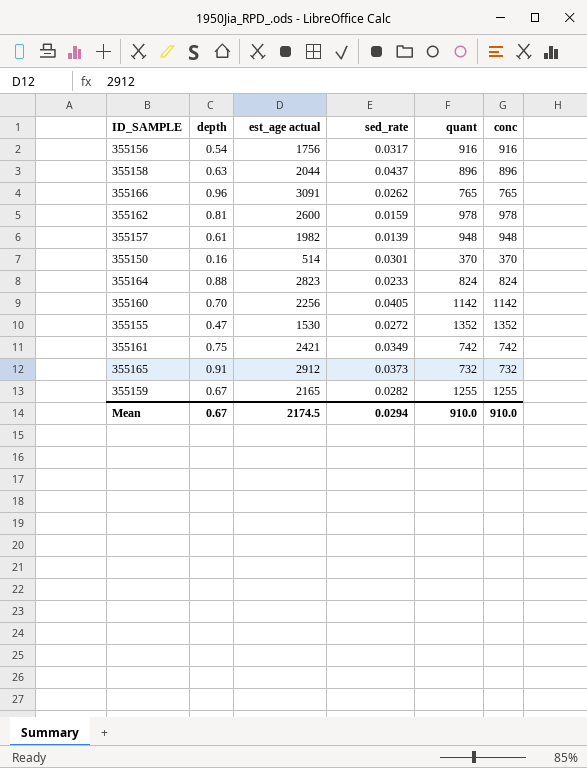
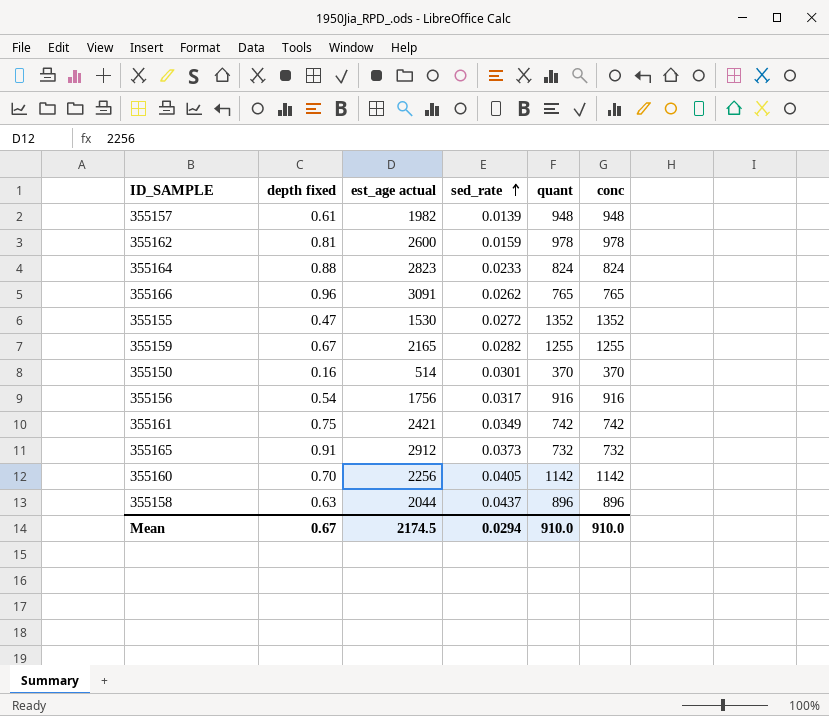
row order: none -> sed_rate ascending
column name: depth -> depth fixed

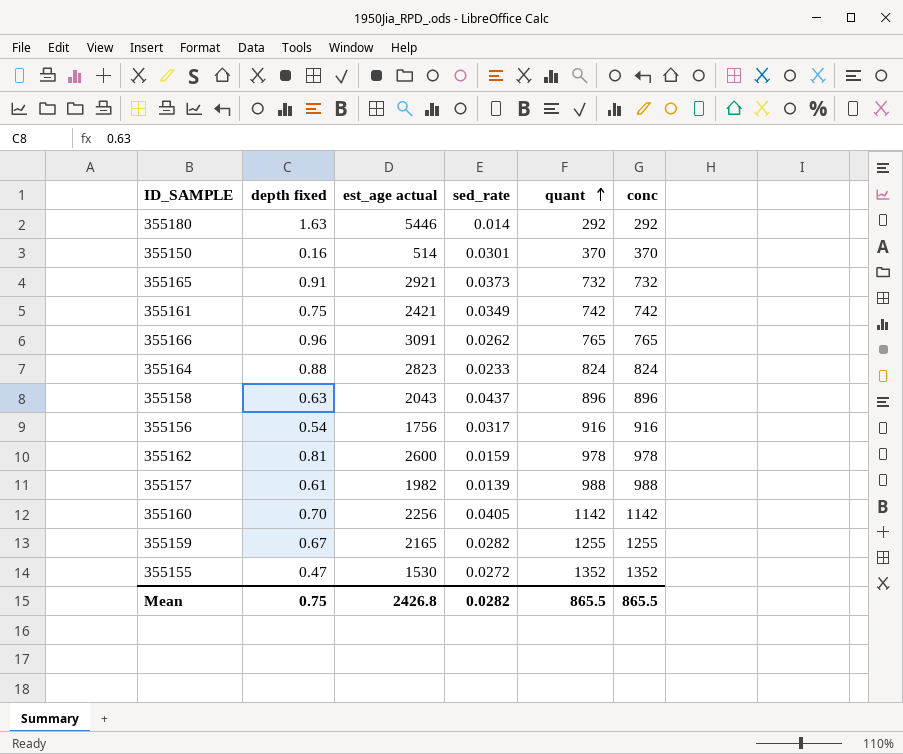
row order: sed_rate ascending -> quant ascending
row 355180: none -> 1.63 | 5446 | 0.014 | 292 | 292
355165 | est_age actual: 2912 -> 2921
355158 | est_age actual: 2044 -> 2043
355157 | quant: 948 -> 988
355157 | conc: 948 -> 988
Mean | depth fixed: 0.67 -> 0.75
Mean | est_age actual: 2174.5 -> 2426.8
Mean | sed_rate: 0.0294 -> 0.0282
Mean | quant: 910.0 -> 865.5
Mean | conc: 910.0 -> 865.5

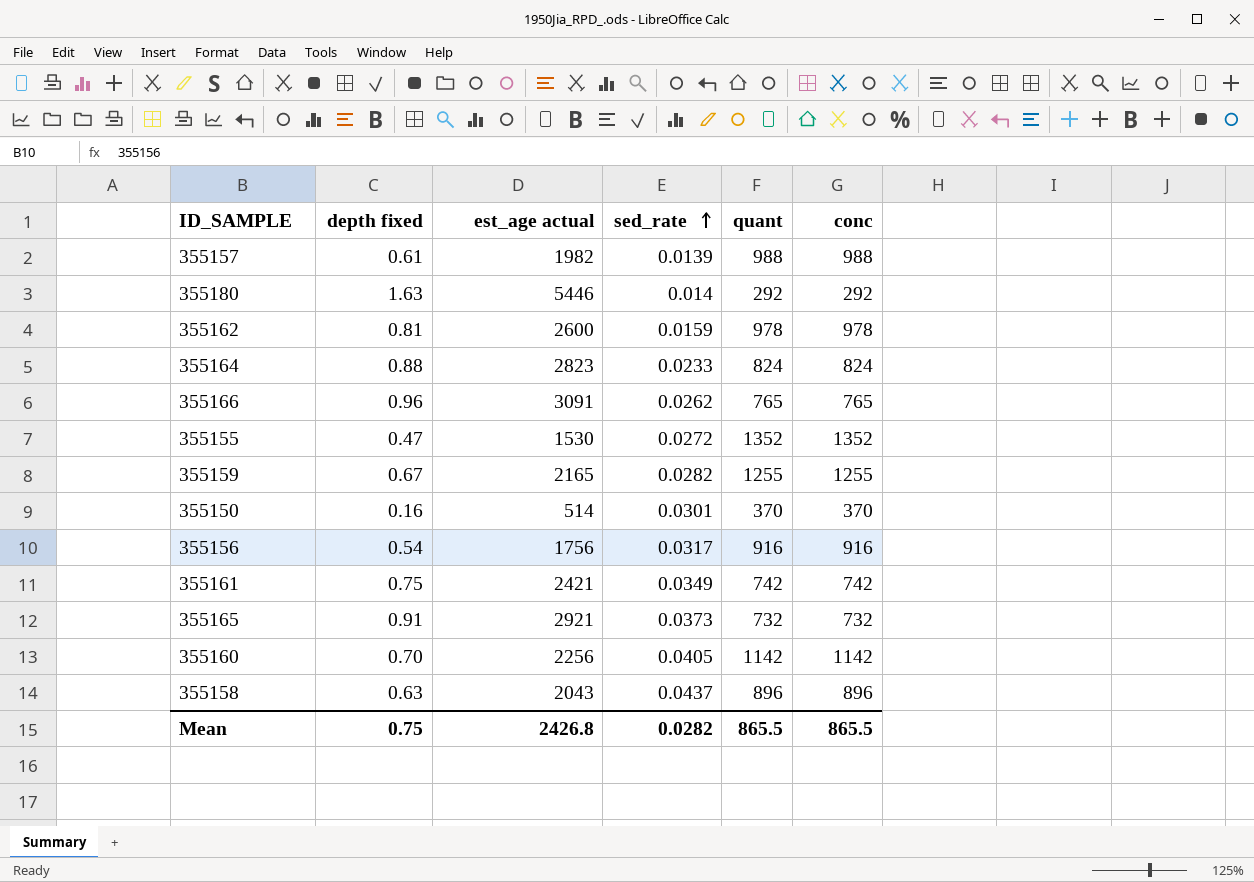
row order: quant ascending -> sed_rate ascending

